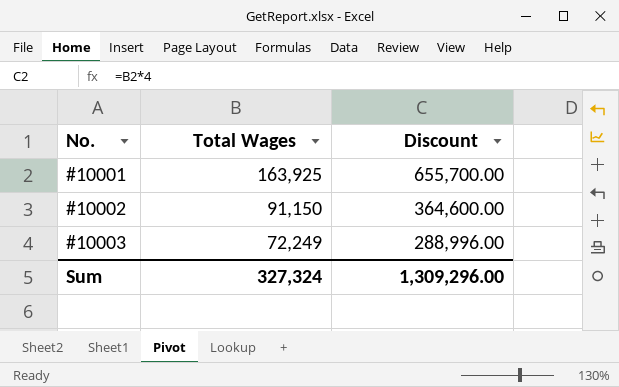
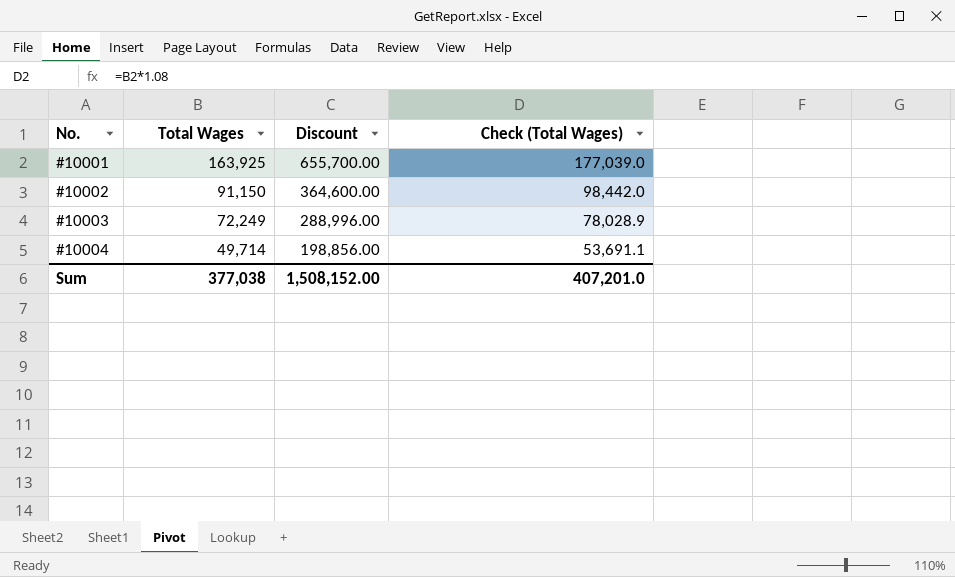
column Check (Total Wages) | formula: none -> [Total Wages] * 1.08
row #10004: none -> 49,714 | 198,856.00 | 53,691.1
Sum | Total Wages: 327,324 -> 377,038
Sum | Discount: 1,309,296.00 -> 1,508,152.00

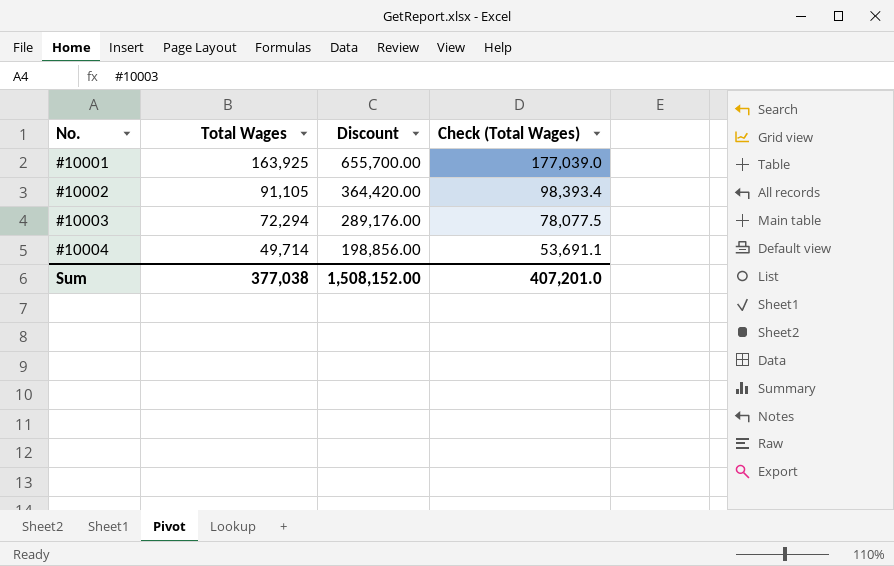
#10002 | Total Wages: 91,150 -> 91,105
#10002 | Discount: 364,600.00 -> 364,420.00
#10002 | Check (Total Wages): 98,442.0 -> 98,393.4
#10003 | Total Wages: 72,249 -> 72,294
#10003 | Discount: 288,996.00 -> 289,176.00
#10003 | Check (Total Wages): 78,028.9 -> 78,077.5

